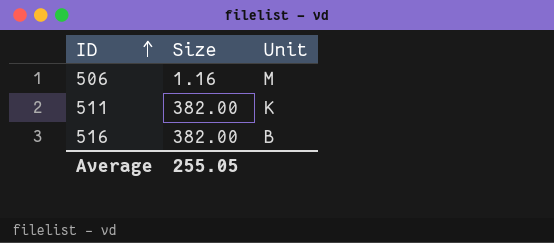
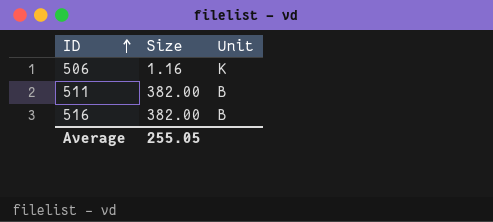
506 | Unit: M -> K
511 | Unit: K -> B

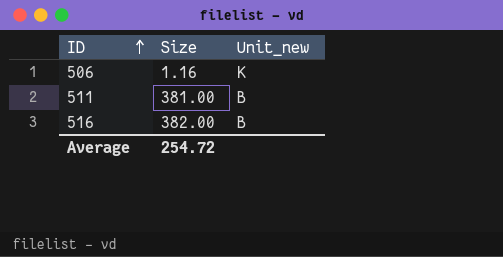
column name: Unit -> Unit_new
511 | Size: 382.00 -> 381.00
Average | Size: 255.05 -> 254.72

